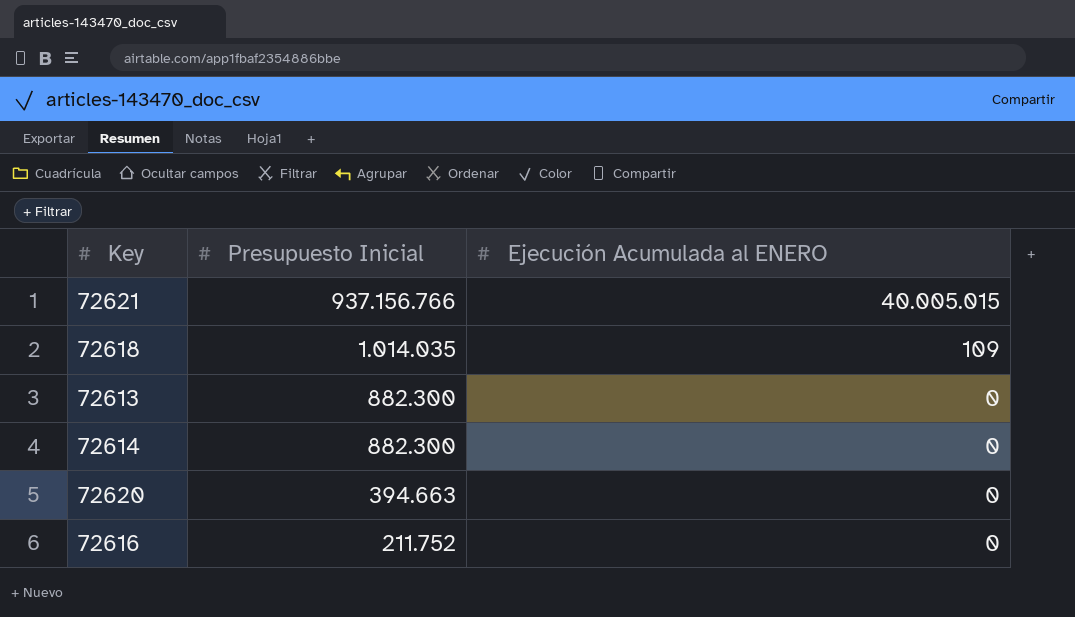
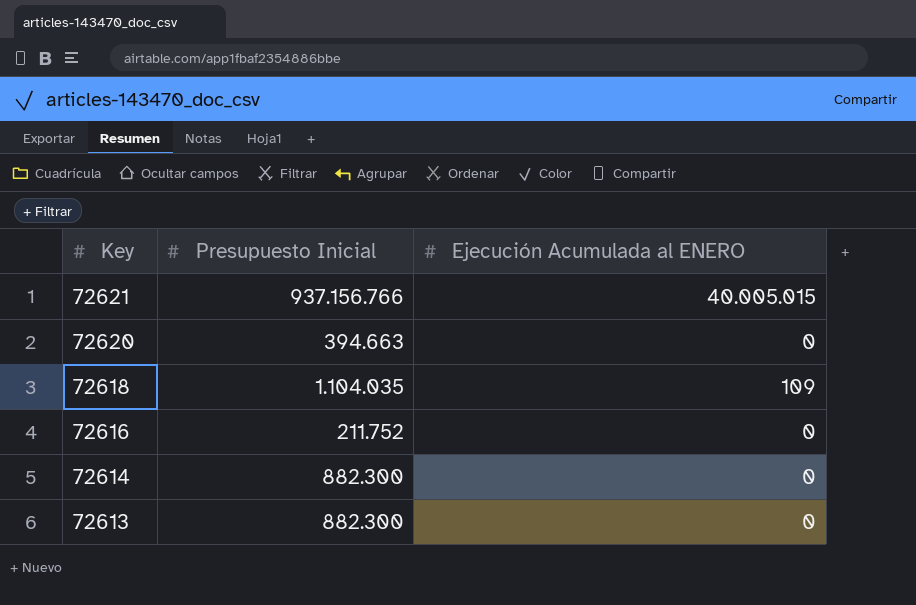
row order: Presupuesto Inicial descending -> Key descending
72618 | Presupuesto Inicial: 1.014.035 -> 1.104.035

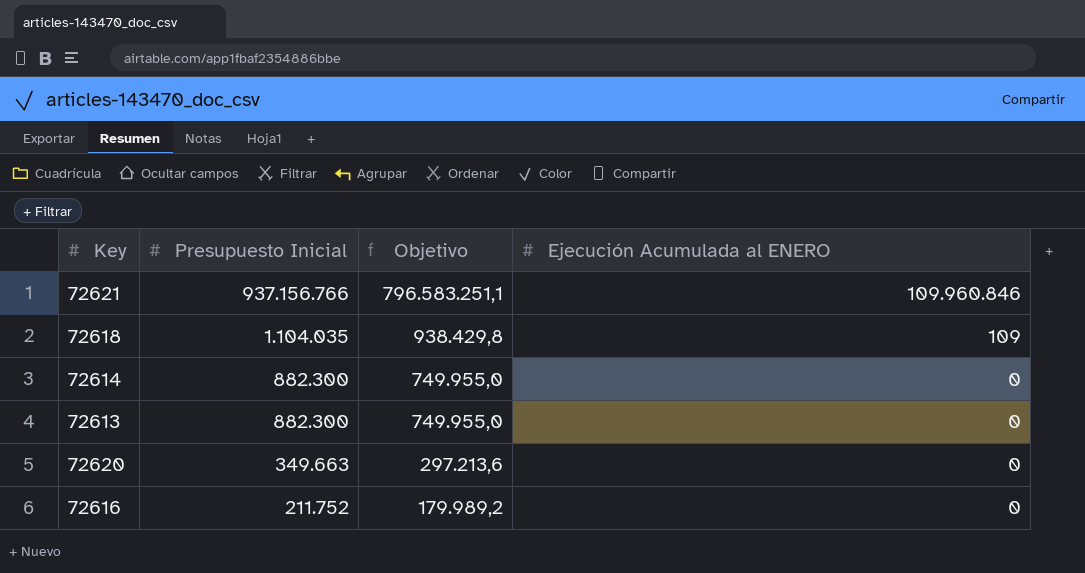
row order: Key descending -> Presupuesto Inicial descending
column Objetivo | formula: none -> [Presupuesto Inicial] * 0,85
72621 | Ejecución Acumulada al ENERO: 40.005.015 -> 109.960.846
72620 | Presupuesto Inicial: 394.663 -> 349.663

